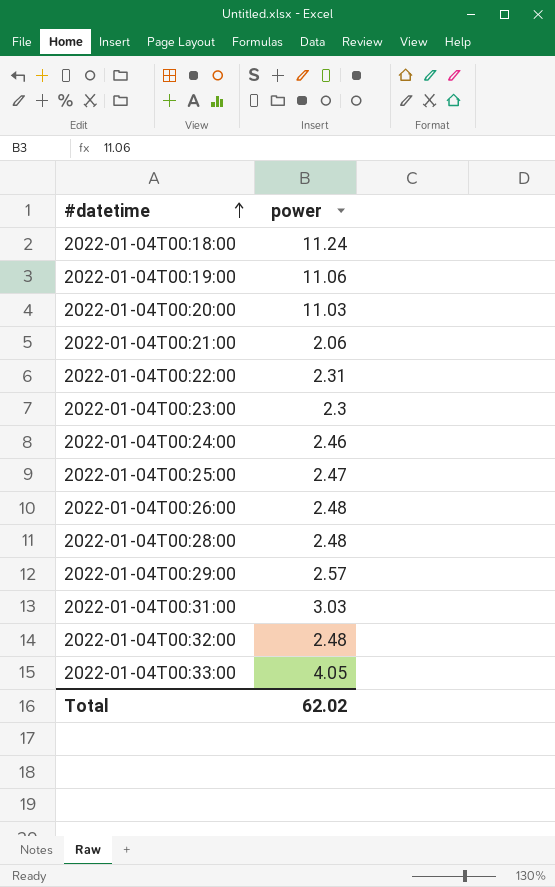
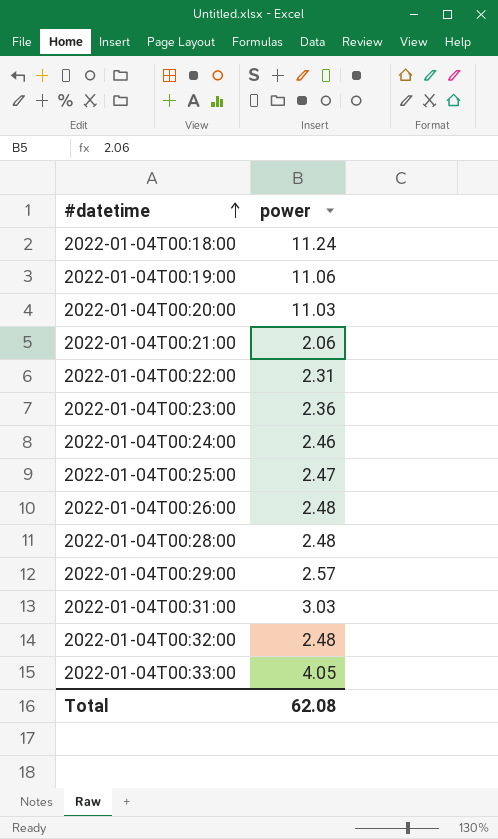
2022-01-04T00:23:00 | power: 2.3 -> 2.36
Total | power: 62.02 -> 62.08

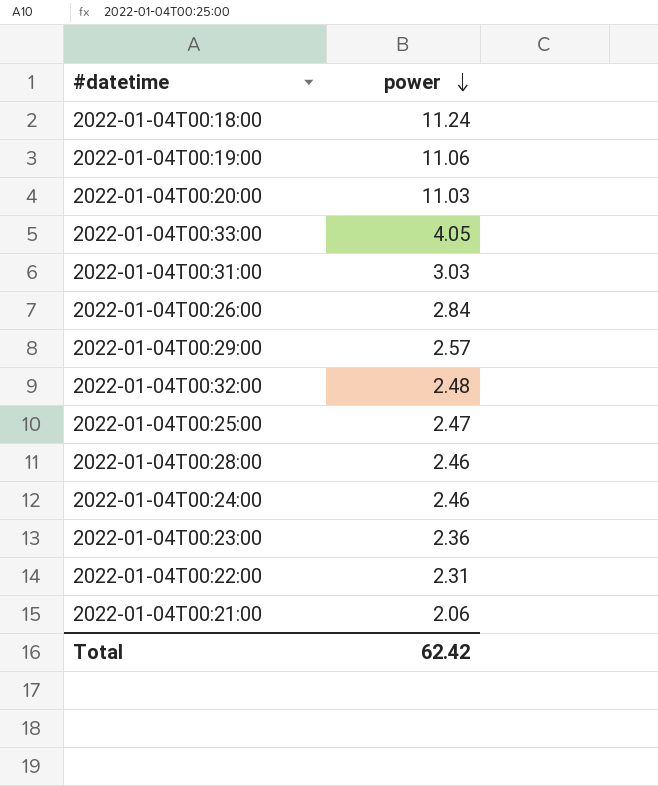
row order: #datetime ascending -> power descending
2022-01-04T00:26:00 | power: 2.48 -> 2.84
2022-01-04T00:28:00 | power: 2.48 -> 2.46
Total | power: 62.08 -> 62.42

